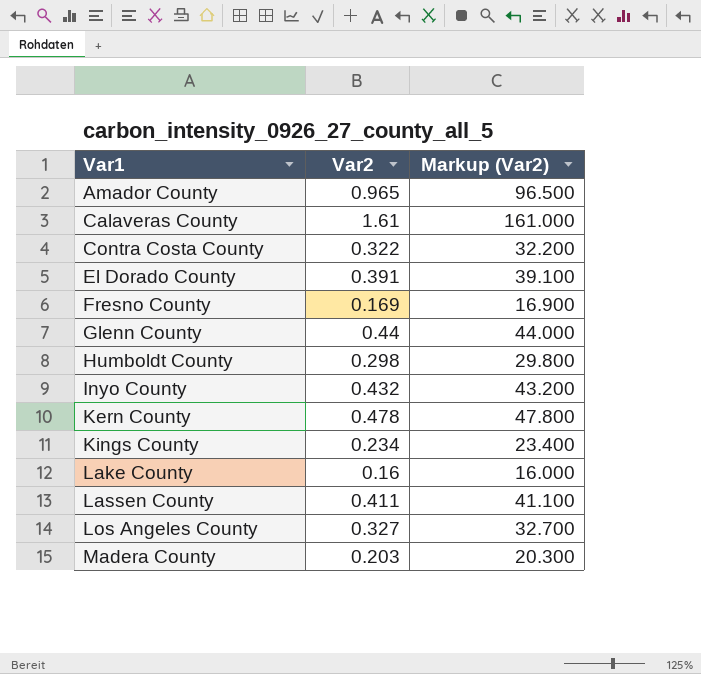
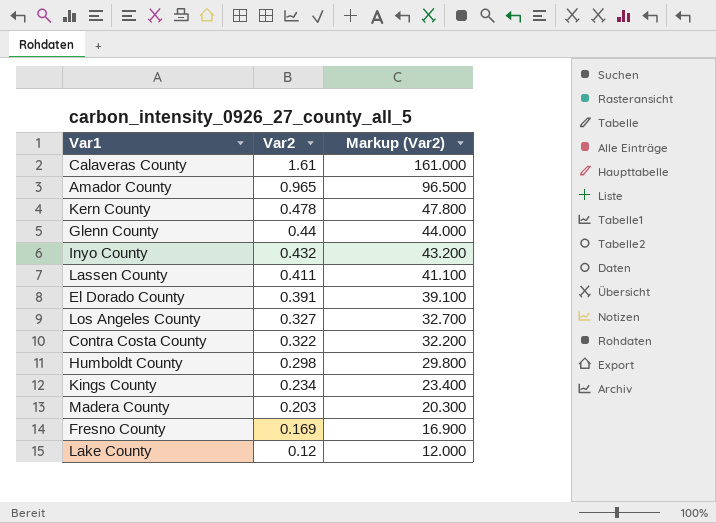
row order: Var1 ascending -> Var2 descending
Lake County | Var2: 0.16 -> 0.12
Lake County | Markup (Var2): 16.000 -> 12.000

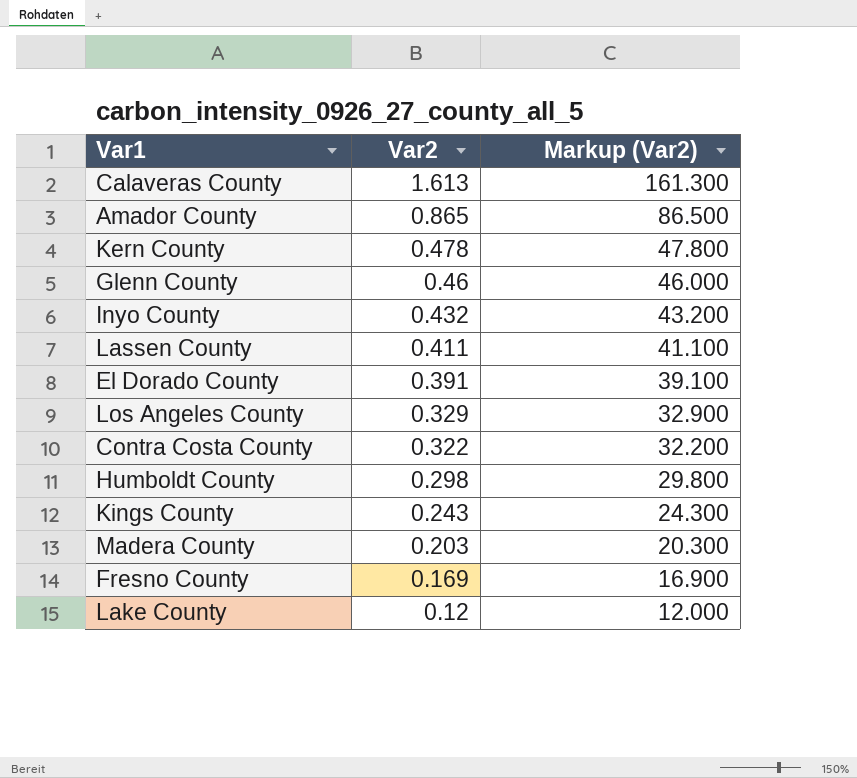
Calaveras County | Var2: 1.61 -> 1.613
Calaveras County | Markup (Var2): 161.000 -> 161.300
Amador County | Var2: 0.965 -> 0.865
Amador County | Markup (Var2): 96.500 -> 86.500
Glenn County | Var2: 0.44 -> 0.46
Glenn County | Markup (Var2): 44.000 -> 46.000
Los Angeles County | Var2: 0.327 -> 0.329
Los Angeles County | Markup (Var2): 32.700 -> 32.900
Kings County | Var2: 0.234 -> 0.243
Kings County | Markup (Var2): 23.400 -> 24.300

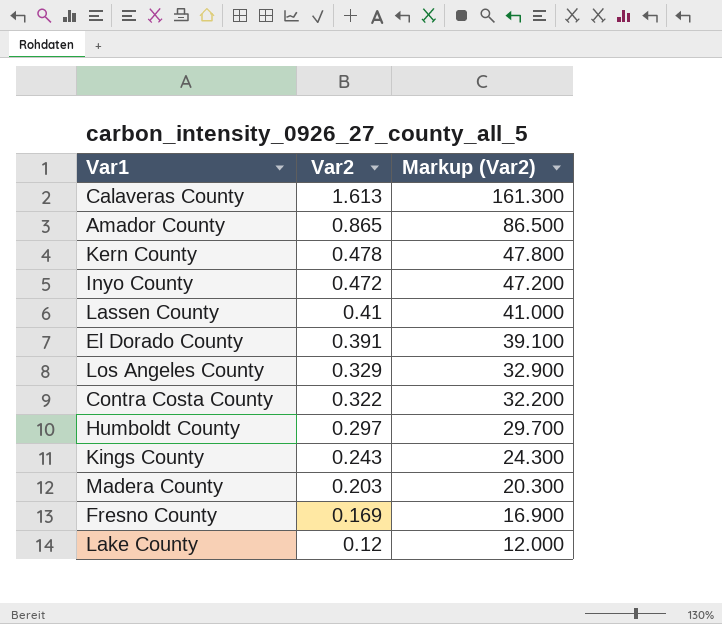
row Glenn County: 0.46 | 46.000 -> none
Inyo County | Var2: 0.432 -> 0.472
Inyo County | Markup (Var2): 43.200 -> 47.200
Lassen County | Var2: 0.411 -> 0.41
Lassen County | Markup (Var2): 41.100 -> 41.000
Humboldt County | Var2: 0.298 -> 0.297
Humboldt County | Markup (Var2): 29.800 -> 29.700

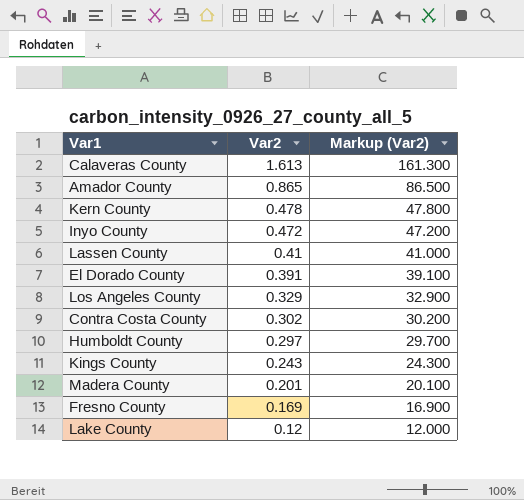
Contra Costa County | Var2: 0.322 -> 0.302
Contra Costa County | Markup (Var2): 32.200 -> 30.200
Madera County | Var2: 0.203 -> 0.201
Madera County | Markup (Var2): 20.300 -> 20.100

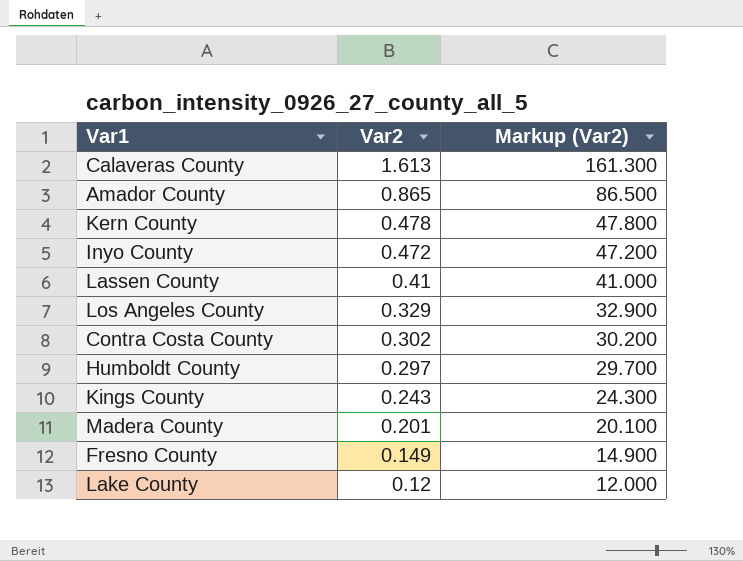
row El Dorado County: 0.391 | 39.100 -> none
Fresno County | Var2: 0.169 -> 0.149
Fresno County | Markup (Var2): 16.900 -> 14.900

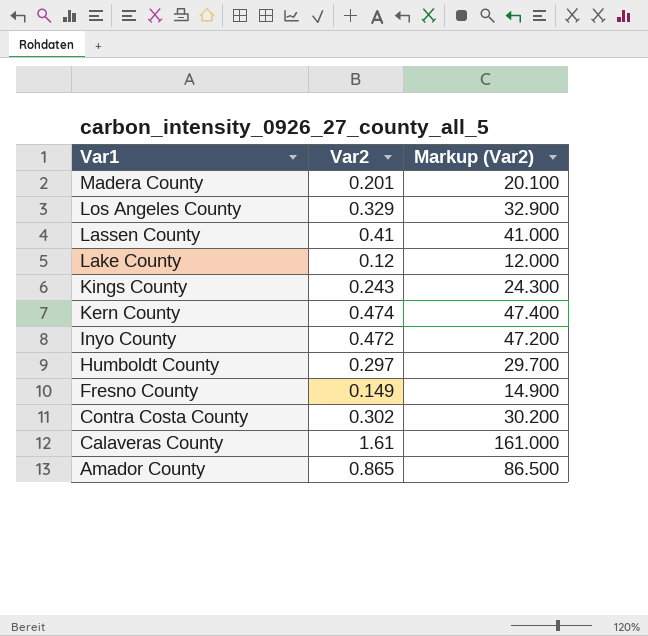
row order: Var2 descending -> Var1 descending
Kern County | Var2: 0.478 -> 0.474
Kern County | Markup (Var2): 47.800 -> 47.400
Calaveras County | Var2: 1.613 -> 1.61
Calaveras County | Markup (Var2): 161.300 -> 161.000

